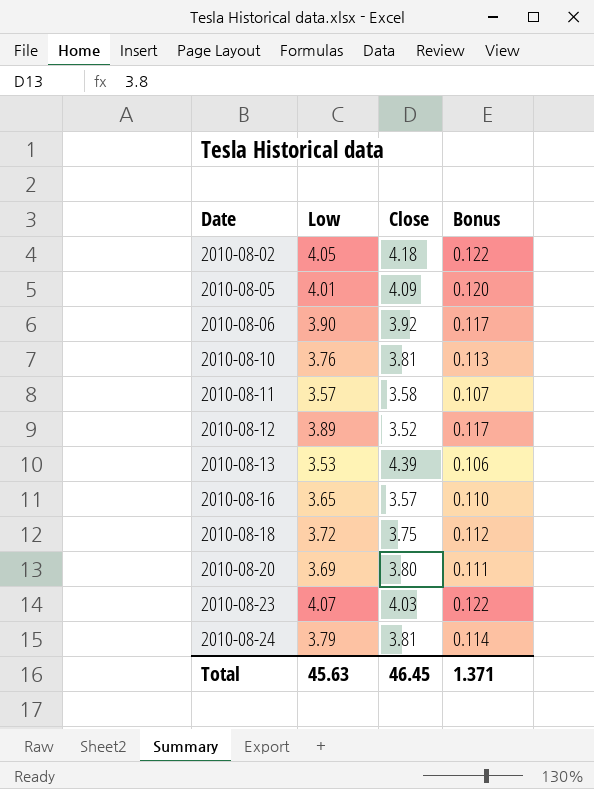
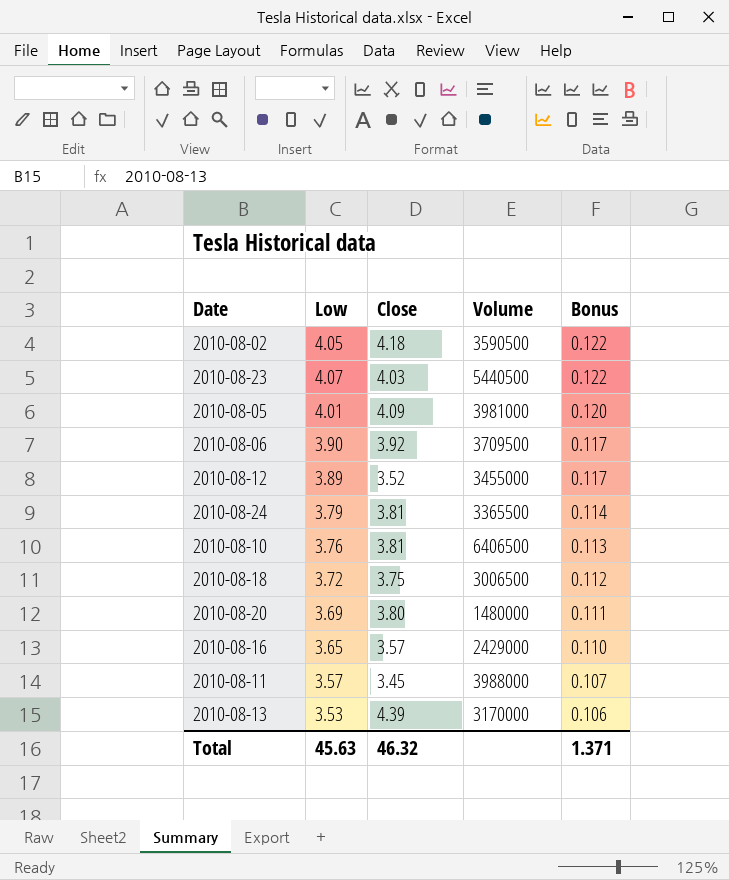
row order: Date ascending -> Bonus descending
column Volume | position: none -> 4
2010-08-11 | Close: 3.58 -> 3.45
Total | Close: 46.45 -> 46.32

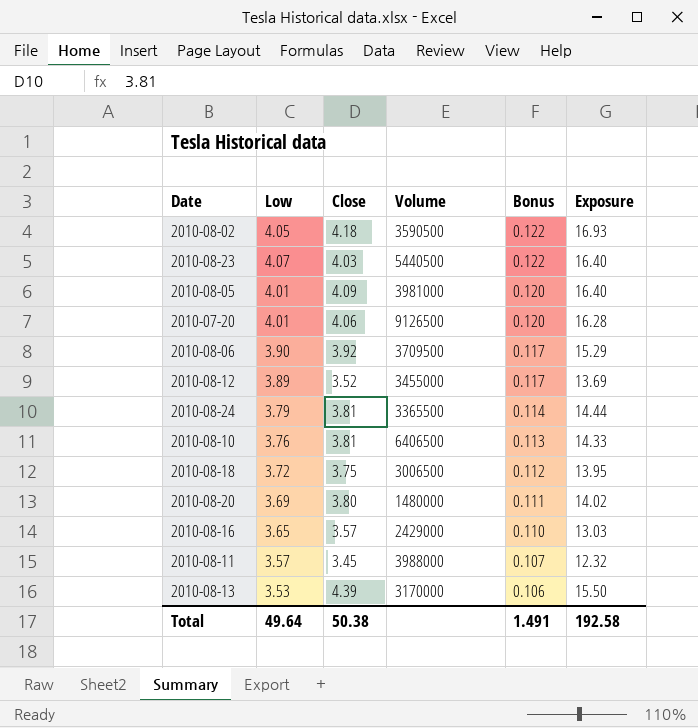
column Exposure | formula: none -> [Low] * [Close]
row 2010-07-20: none -> 4.01 | 4.06 | 9126500 | 0.120 | 16.28
Total | Low: 45.63 -> 49.64
Total | Close: 46.32 -> 50.38
Total | Bonus: 1.371 -> 1.491

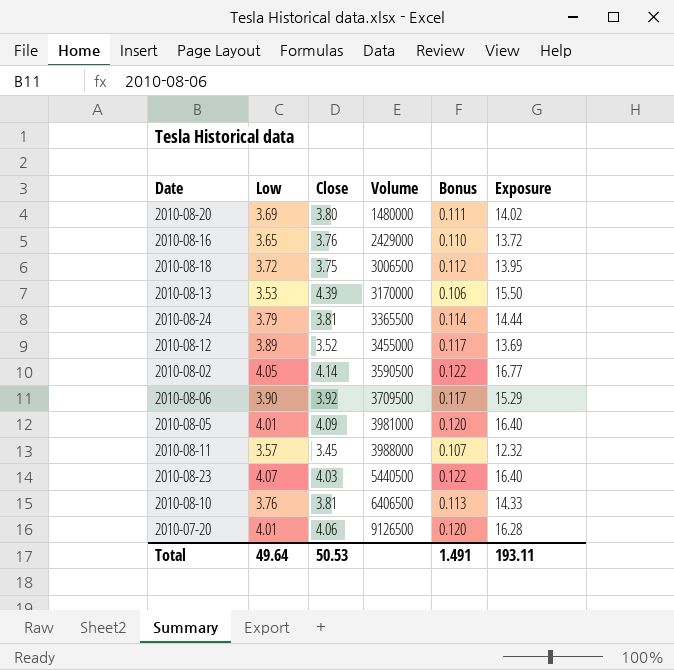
row order: Bonus descending -> Volume ascending
2010-08-16 | Close: 3.57 -> 3.76
2010-08-16 | Exposure: 13.03 -> 13.72
2010-08-02 | Close: 4.18 -> 4.14
2010-08-02 | Exposure: 16.93 -> 16.77
Total | Close: 50.38 -> 50.53
Total | Exposure: 192.58 -> 193.11

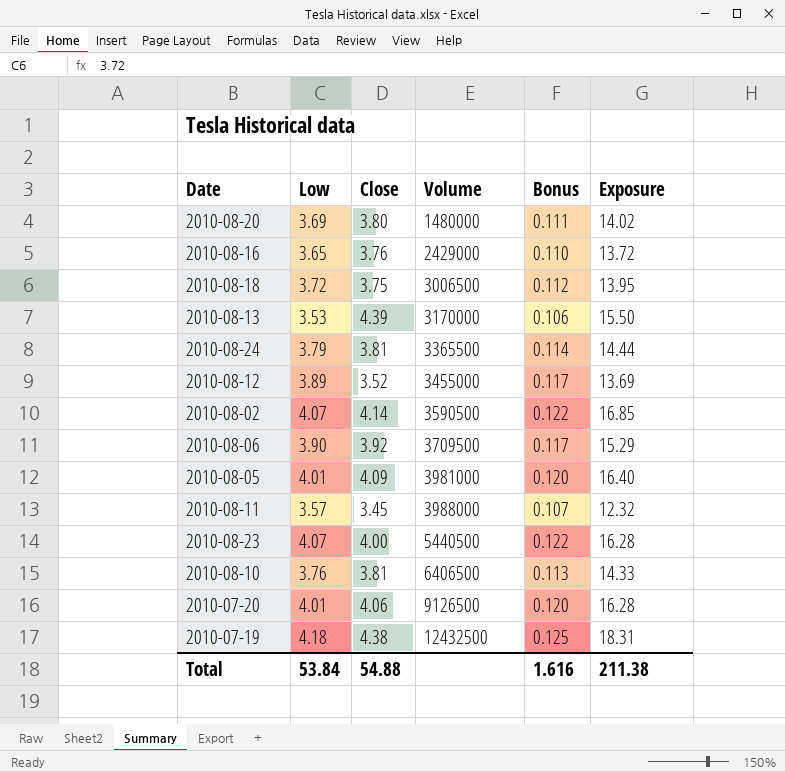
2010-08-02 | Low: 4.05 -> 4.07
2010-08-02 | Exposure: 16.77 -> 16.85
2010-08-23 | Close: 4.03 -> 4.00
2010-08-23 | Exposure: 16.40 -> 16.28
row 2010-07-19: none -> 4.18 | 4.38 | 12432500 | 0.125 | 18.31
Total | Low: 49.64 -> 53.84
Total | Close: 50.53 -> 54.88
Total | Bonus: 1.491 -> 1.616
Total | Exposure: 193.11 -> 211.38

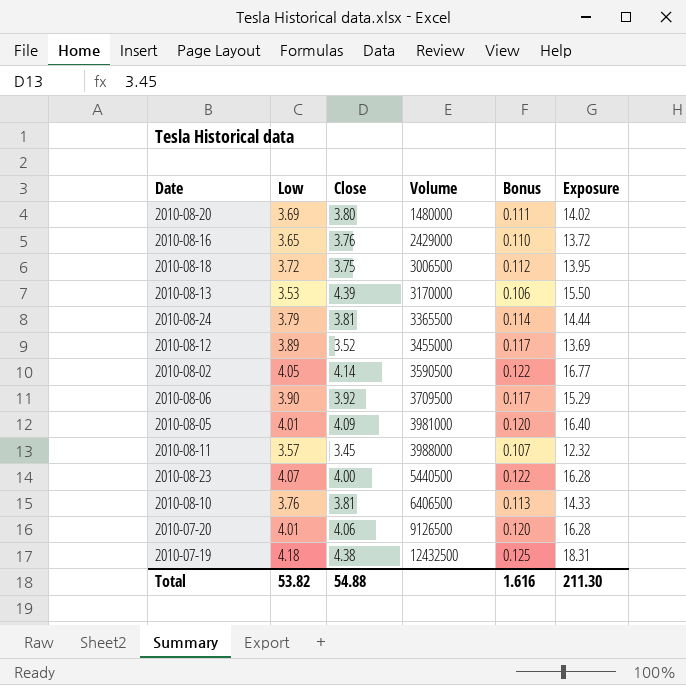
2010-08-02 | Low: 4.07 -> 4.05
2010-08-02 | Exposure: 16.85 -> 16.77
Total | Low: 53.84 -> 53.82
Total | Exposure: 211.38 -> 211.30

